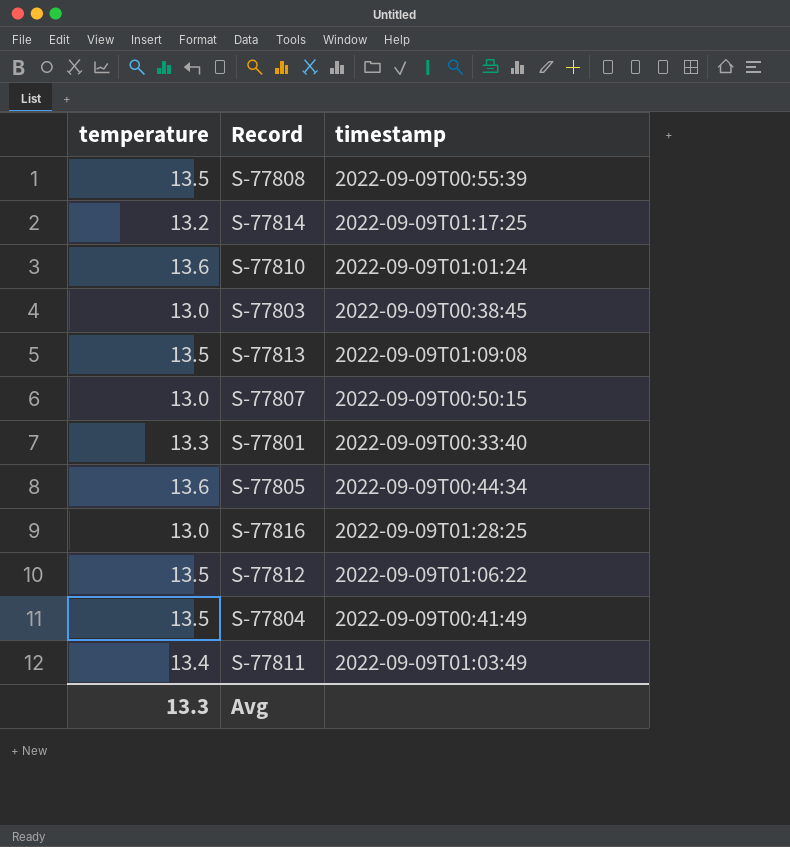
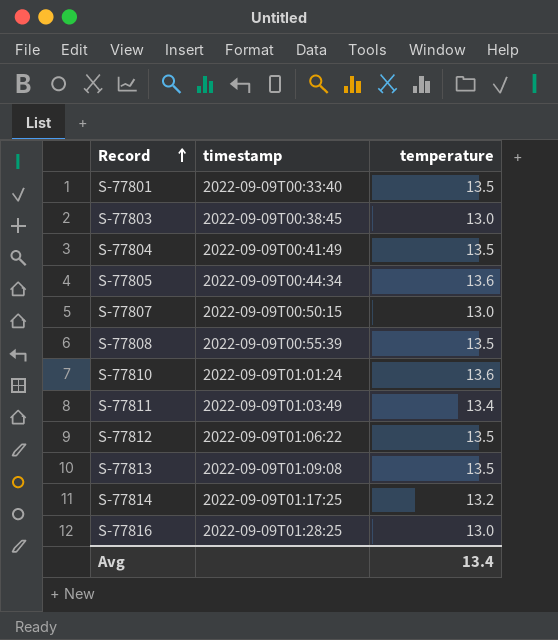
row order: none -> Record ascending
column temperature | position: 1 -> 3
S-77801 | temperature: 13.3 -> 13.5
Avg | temperature: 13.3 -> 13.4

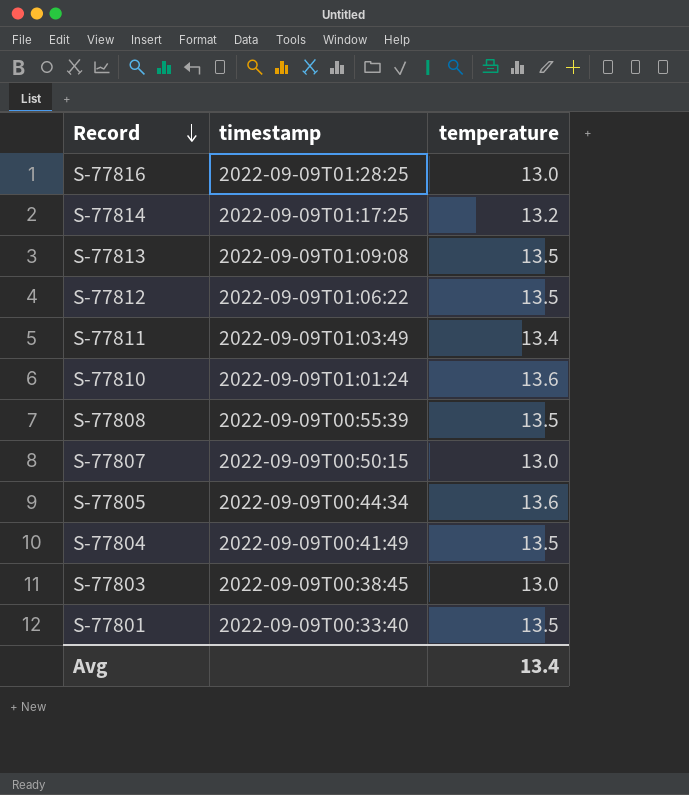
row order: Record ascending -> Record descending

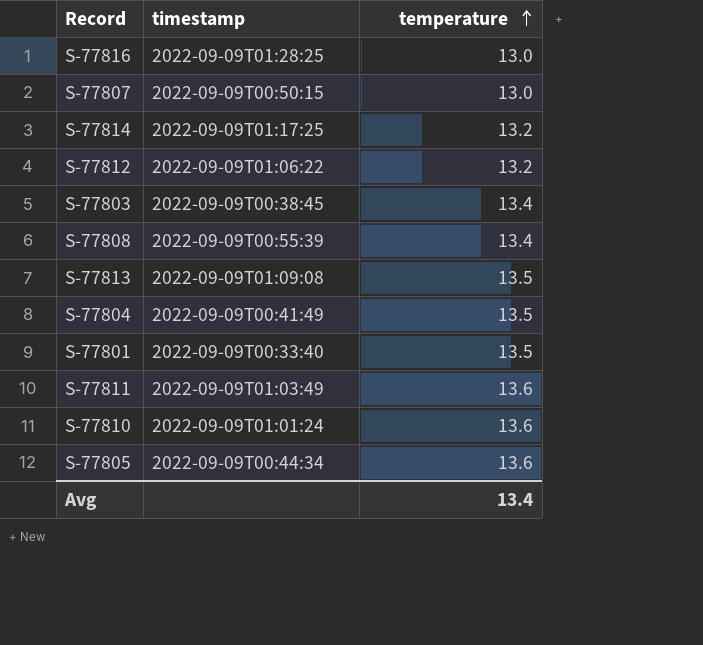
row order: Record descending -> temperature ascending
S-77812 | temperature: 13.5 -> 13.2
S-77803 | temperature: 13.0 -> 13.4
S-77808 | temperature: 13.5 -> 13.4
S-77811 | temperature: 13.4 -> 13.6

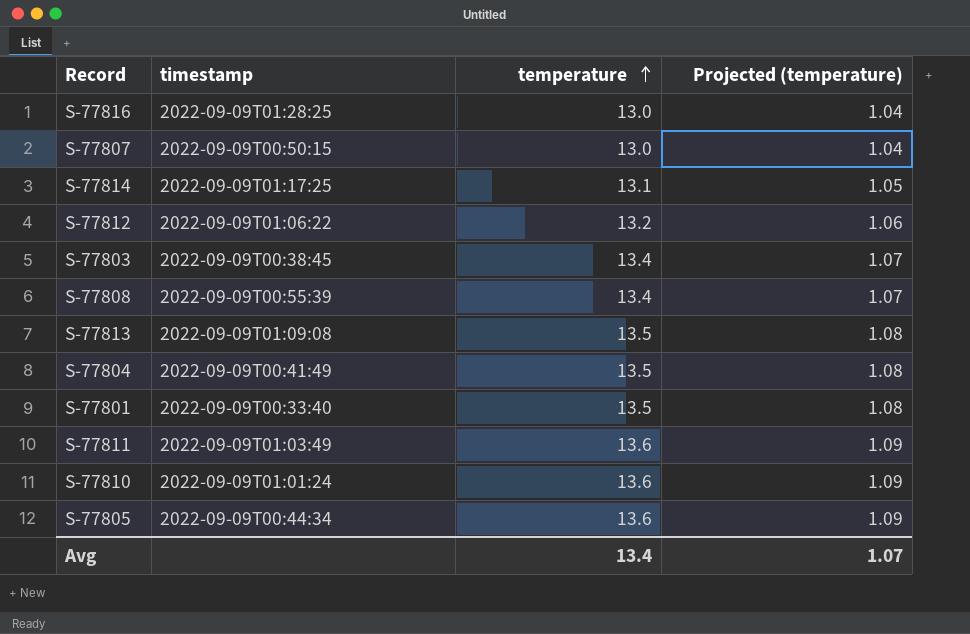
column Projected (temperature) | formula: none -> [temperature] * 0.08
S-77814 | temperature: 13.2 -> 13.1

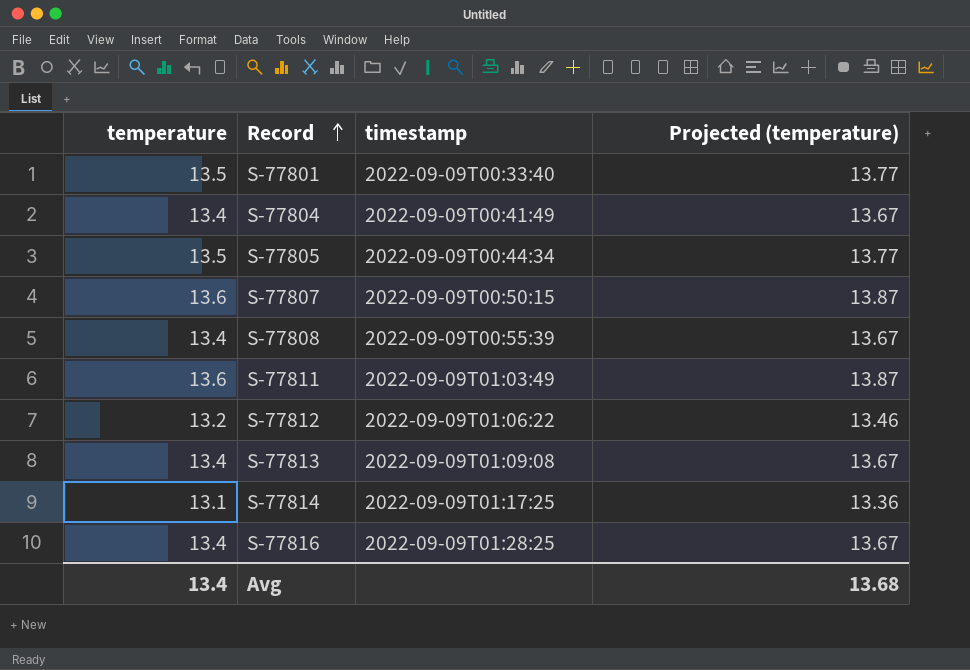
row order: temperature ascending -> Record ascending
column temperature | position: 3 -> 1
column Projected (temperature) | formula: [temperature] * 0.08 -> [temperature] * 1.02
row S-77803: 2022-09-09T00:38:45 | 13.4 | 1.07 -> none
row S-77810: 2022-09-09T01:01:24 | 13.6 | 1.09 -> none
S-77804 | temperature: 13.5 -> 13.4
S-77805 | temperature: 13.6 -> 13.5
S-77807 | temperature: 13.0 -> 13.6
S-77813 | temperature: 13.5 -> 13.4
S-77816 | temperature: 13.0 -> 13.4
Avg | Projected (temperature): 1.07 -> 13.68

